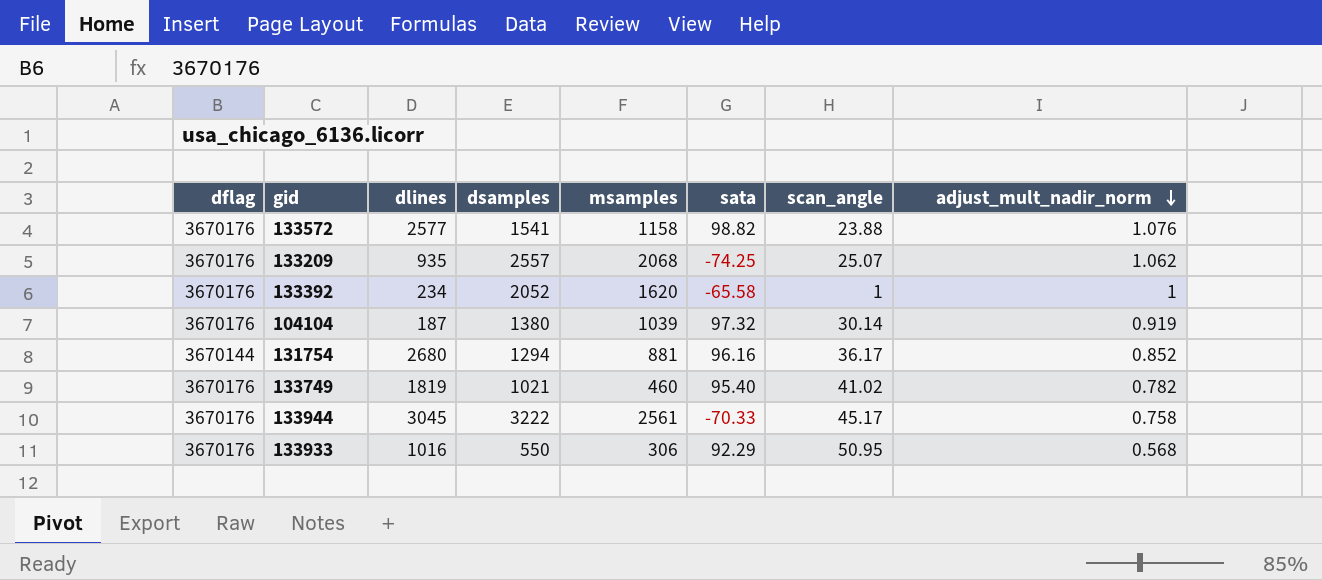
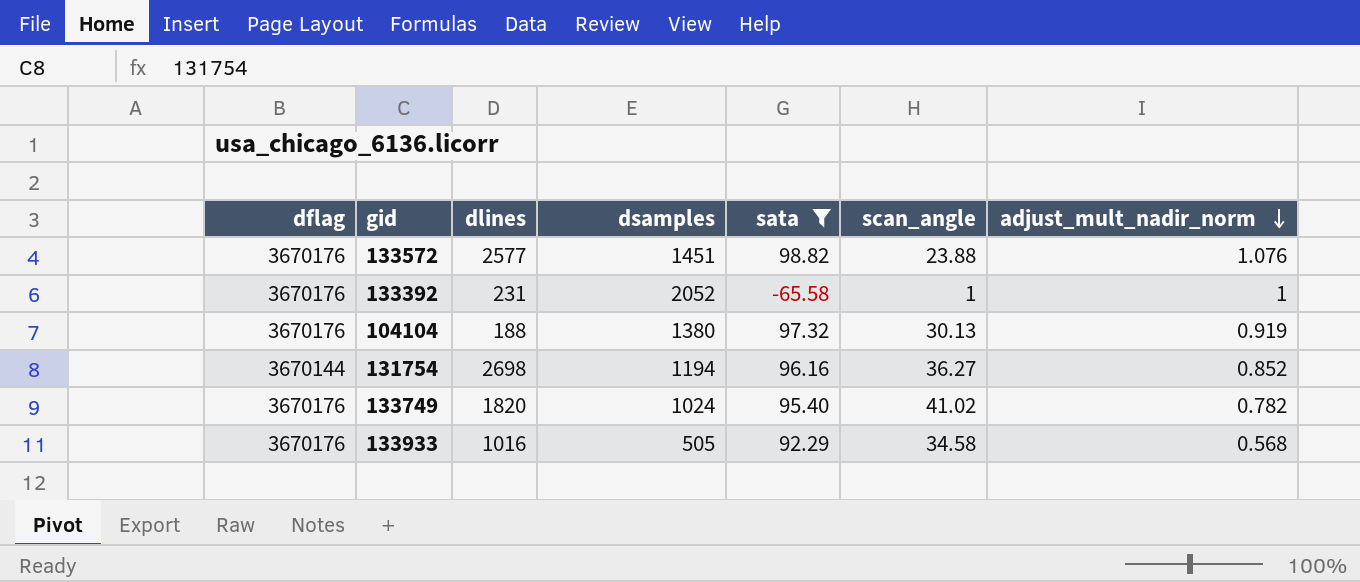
filter: none -> sata >= -65.58
column msamples | position: 5 -> none
133572 | dsamples: 1541 -> 1451
133392 | dlines: 234 -> 231
104104 | dlines: 187 -> 188
104104 | scan_angle: 30.14 -> 30.13
131754 | dlines: 2680 -> 2698
131754 | dsamples: 1294 -> 1194
131754 | scan_angle: 36.17 -> 36.27
133749 | dlines: 1819 -> 1820
133749 | dsamples: 1021 -> 1024
133933 | dsamples: 550 -> 505
133933 | scan_angle: 50.95 -> 34.58

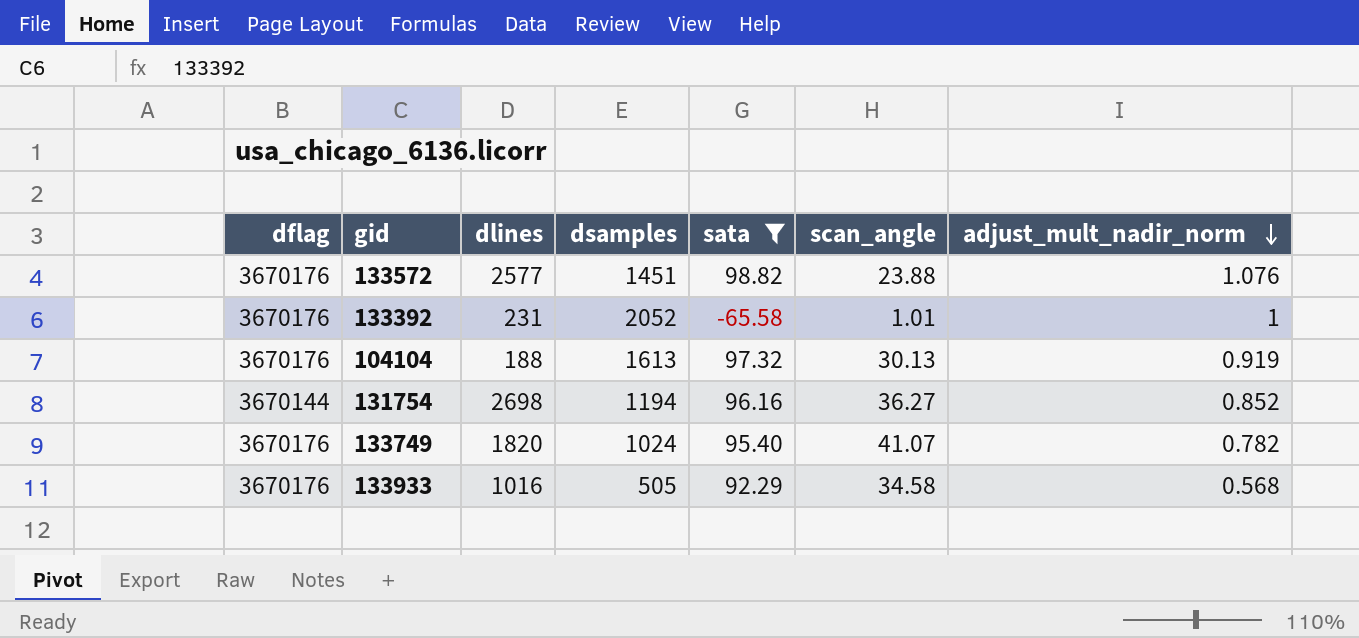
133392 | scan_angle: 1 -> 1.01
104104 | dsamples: 1380 -> 1613
133749 | scan_angle: 41.02 -> 41.07

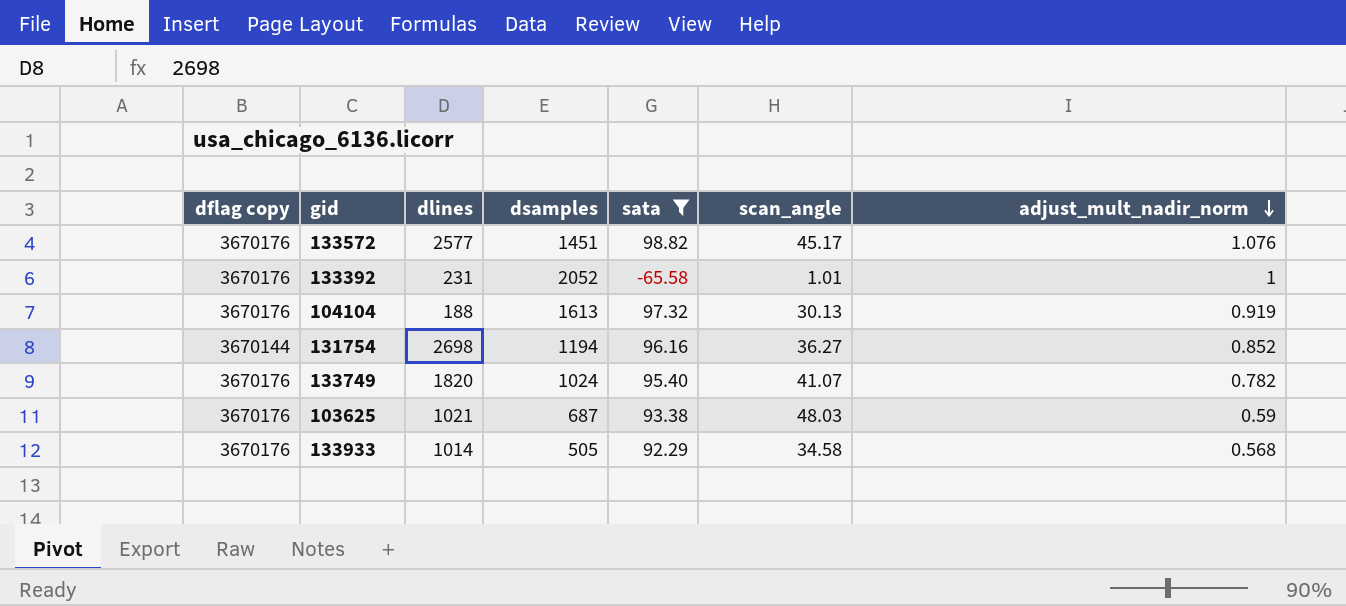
column name: dflag -> dflag copy
133572 | scan_angle: 23.88 -> 45.17
row 103625: none -> 3670176 | 1021 | 687 | 93.38 | 48.03 | 0.59
133933 | dlines: 1016 -> 1014

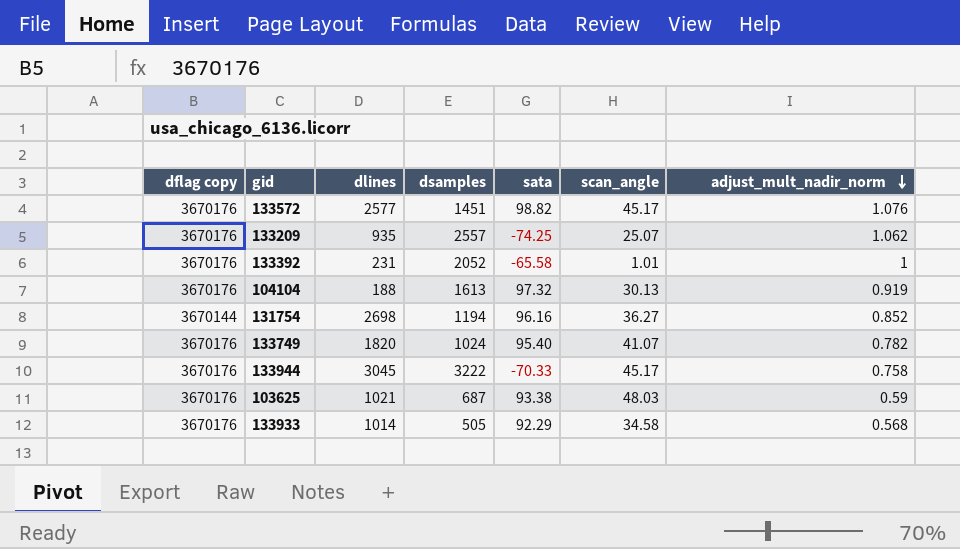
filter: sata >= -65.58 -> none

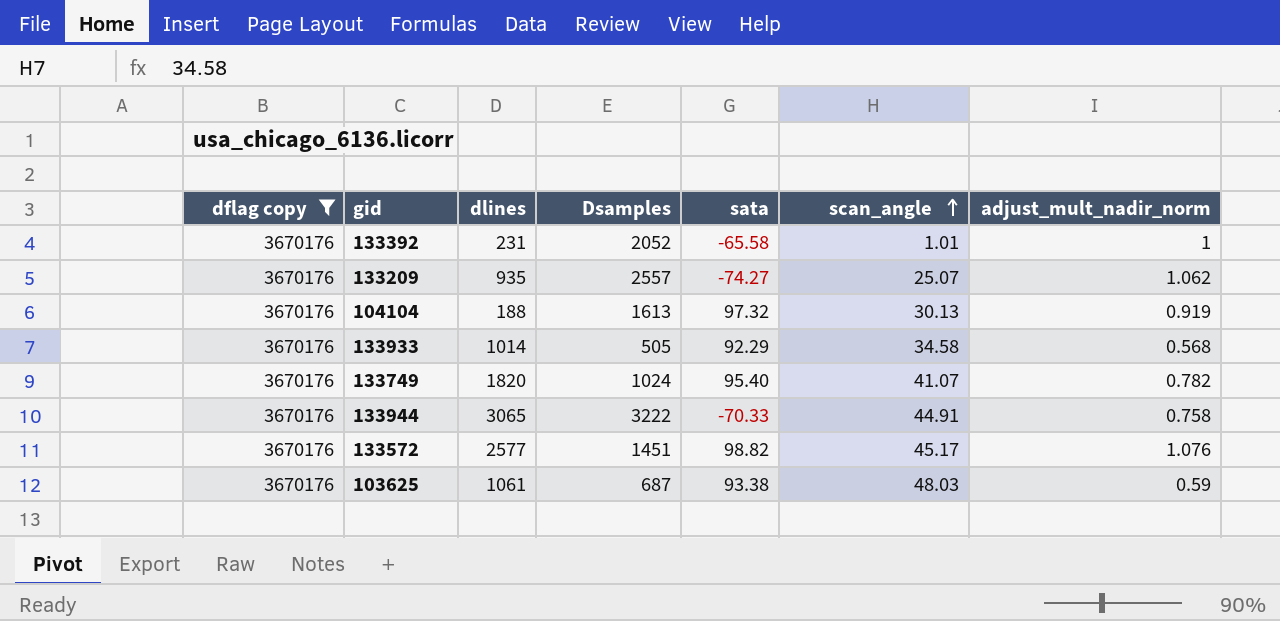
filter: none -> dflag copy = 3670176
row order: adjust_mult_nadir_norm descending -> scan_angle ascending
column name: dsamples -> Dsamples
133209 | sata: -74.25 -> -74.27
133944 | dlines: 3045 -> 3065
133944 | scan_angle: 45.17 -> 44.91
103625 | dlines: 1021 -> 1061

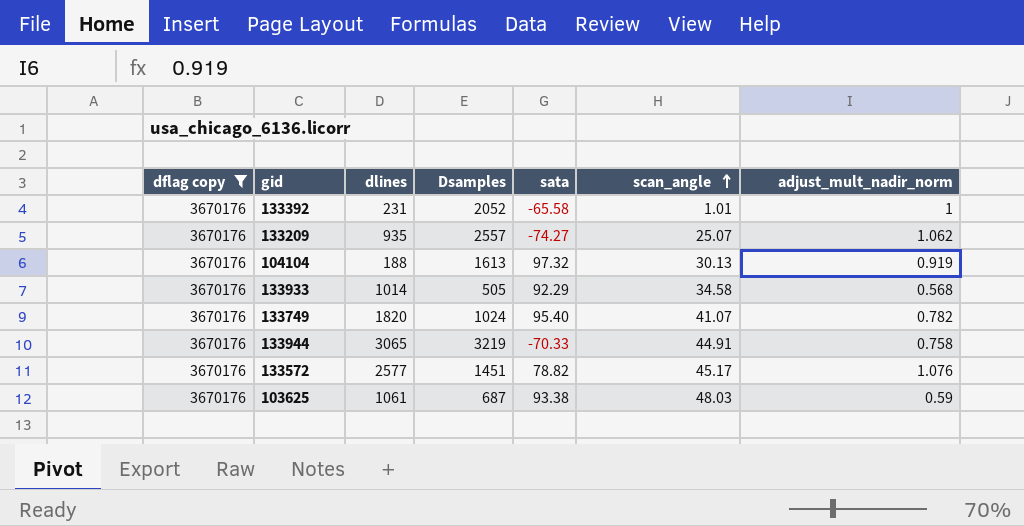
133944 | Dsamples: 3222 -> 3219
133572 | sata: 98.82 -> 78.82

